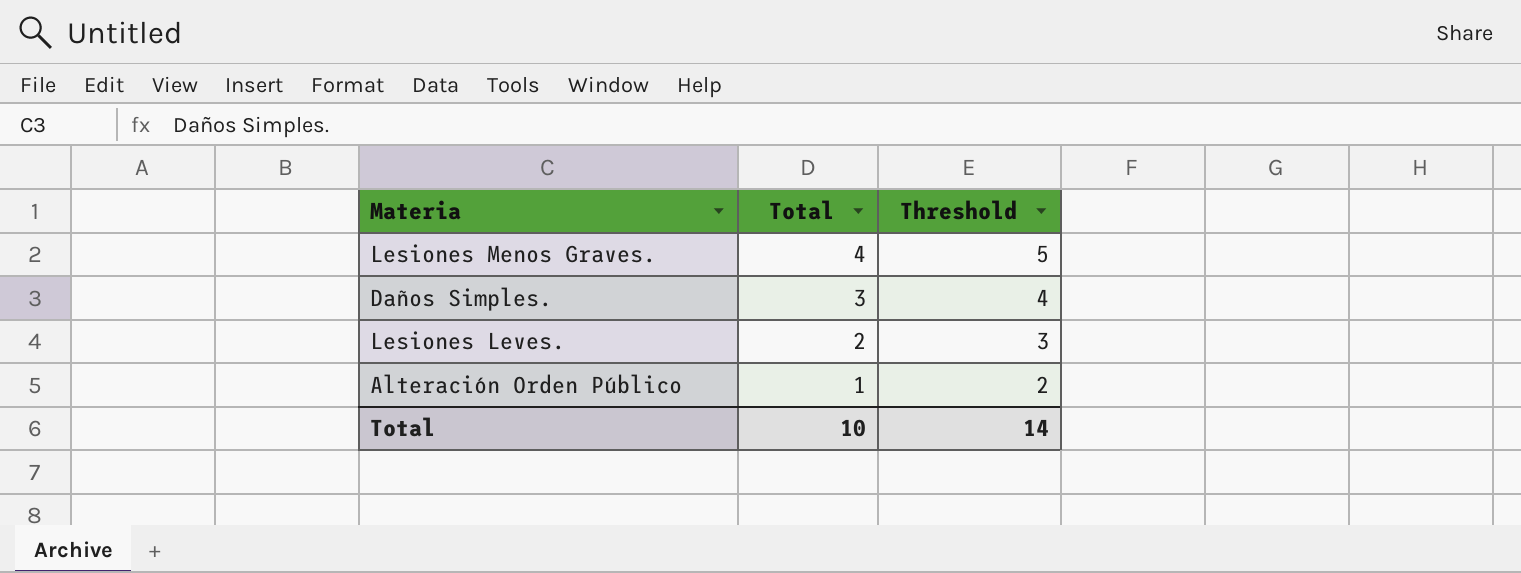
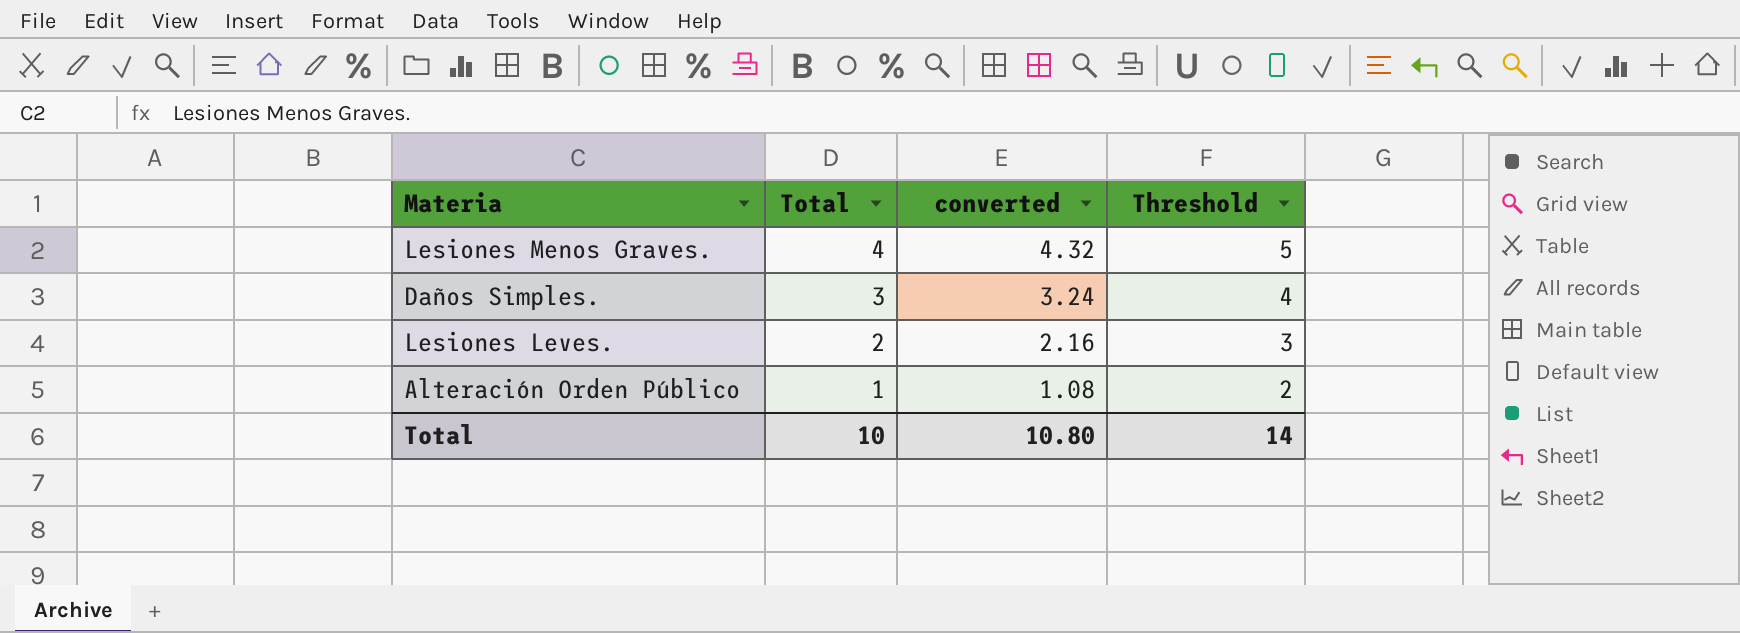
column converted | formula: none -> [Total] * 1.08

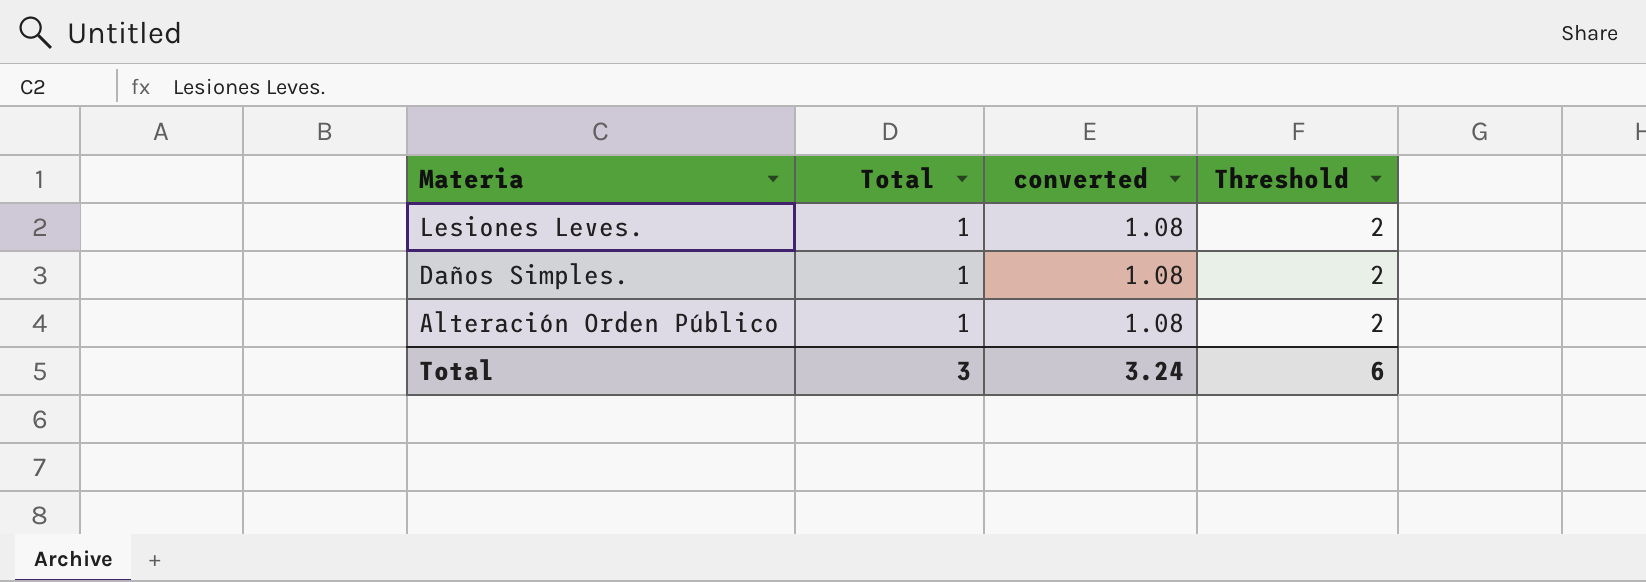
row order: Total descending -> Materia descending
row Lesiones Menos Graves.: 4 | 4.32 | 5 -> none
Lesiones Leves. | Total: 2 -> 1
Lesiones Leves. | converted: 2.16 -> 1.08
Lesiones Leves. | Threshold: 3 -> 2
Daños Simples. | Total: 3 -> 1
Daños Simples. | converted: 3.24 -> 1.08
Daños Simples. | Threshold: 4 -> 2
Total | Total: 10 -> 3
Total | converted: 10.80 -> 3.24
Total | Threshold: 14 -> 6

